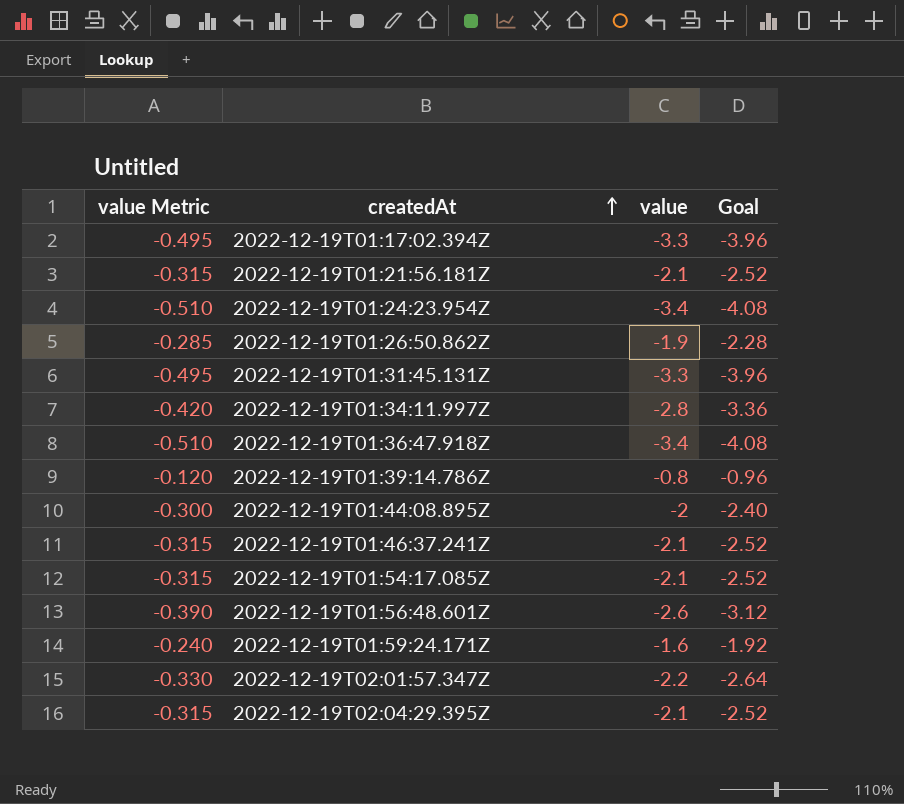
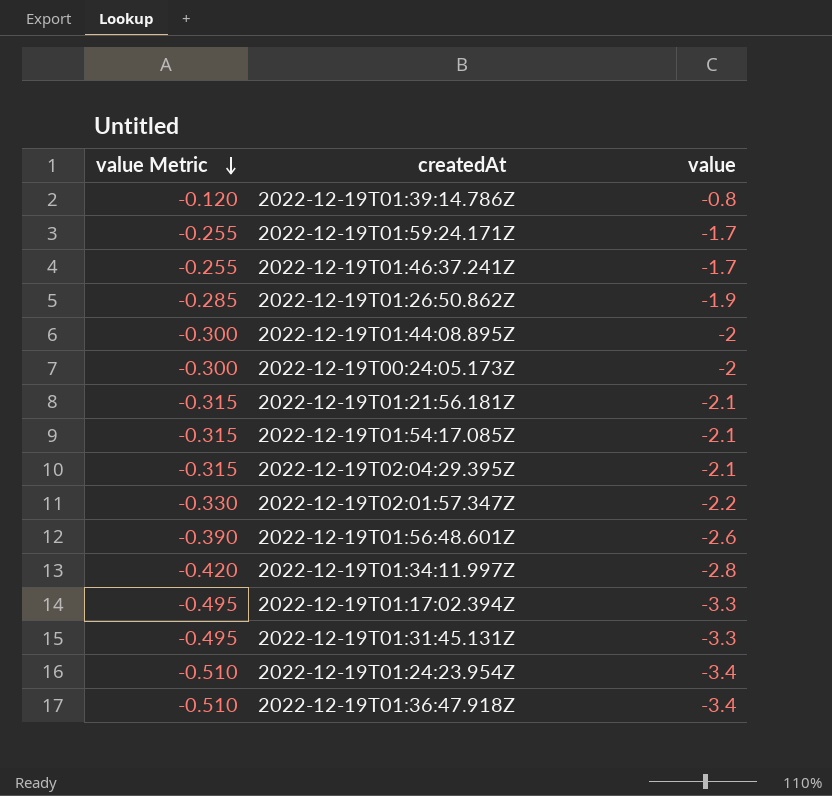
row order: createdAt ascending -> value Metric descending
column Goal | formula: [value] * 1.2 -> none
2022-12-19T01:59:24.171Z | value Metric: -0.240 -> -0.255
2022-12-19T01:59:24.171Z | value: -1.6 -> -1.7
2022-12-19T01:46:37.241Z | value Metric: -0.315 -> -0.255
2022-12-19T01:46:37.241Z | value: -2.1 -> -1.7
row 2022-12-19T00:24:05.173Z: none -> -0.300 | -2

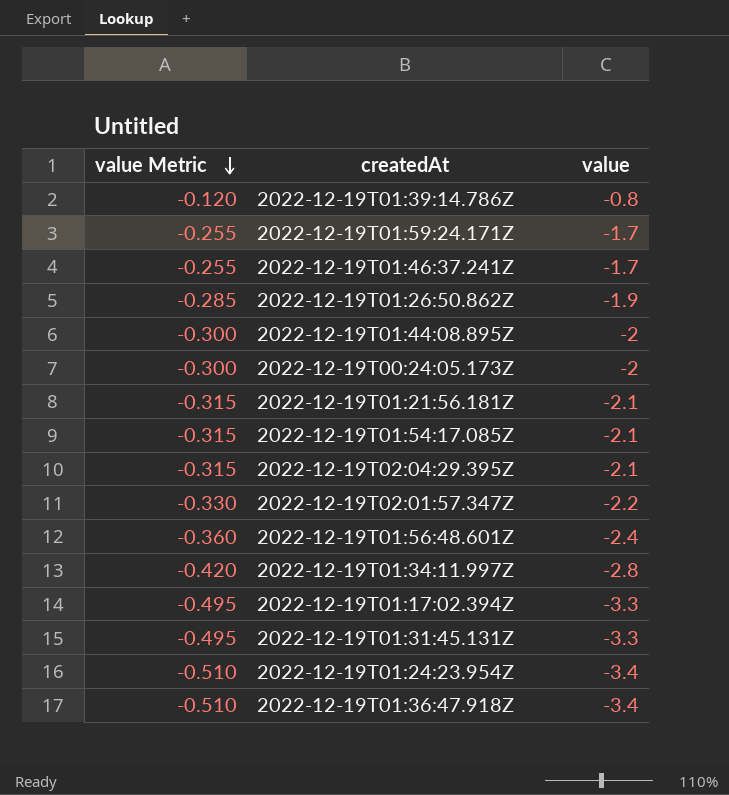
2022-12-19T01:56:48.601Z | value Metric: -0.390 -> -0.360
2022-12-19T01:56:48.601Z | value: -2.6 -> -2.4

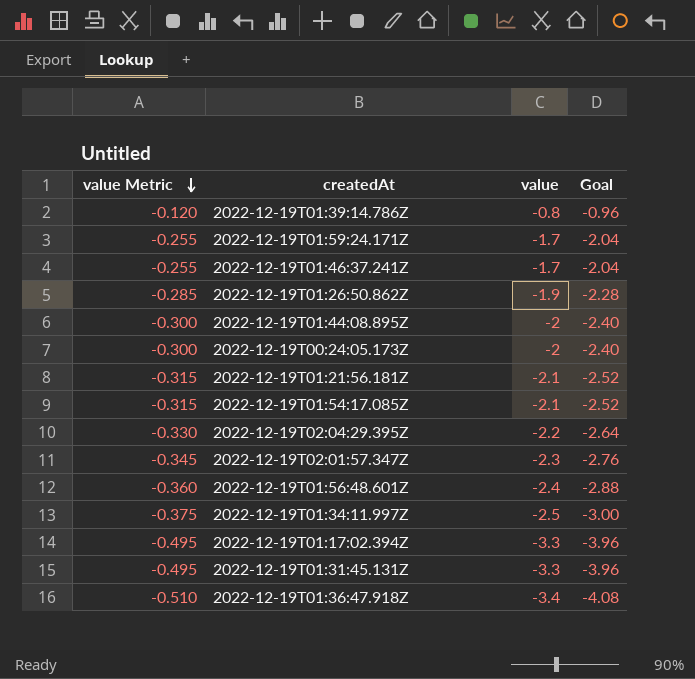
column Goal | formula: none -> [value] * 1.2
row 2022-12-19T01:24:23.954Z: -0.510 | -3.4 -> none
2022-12-19T02:04:29.395Z | value Metric: -0.315 -> -0.330
2022-12-19T02:04:29.395Z | value: -2.1 -> -2.2
2022-12-19T02:01:57.347Z | value Metric: -0.330 -> -0.345
2022-12-19T02:01:57.347Z | value: -2.2 -> -2.3
2022-12-19T01:34:11.997Z | value Metric: -0.420 -> -0.375
2022-12-19T01:34:11.997Z | value: -2.8 -> -2.5

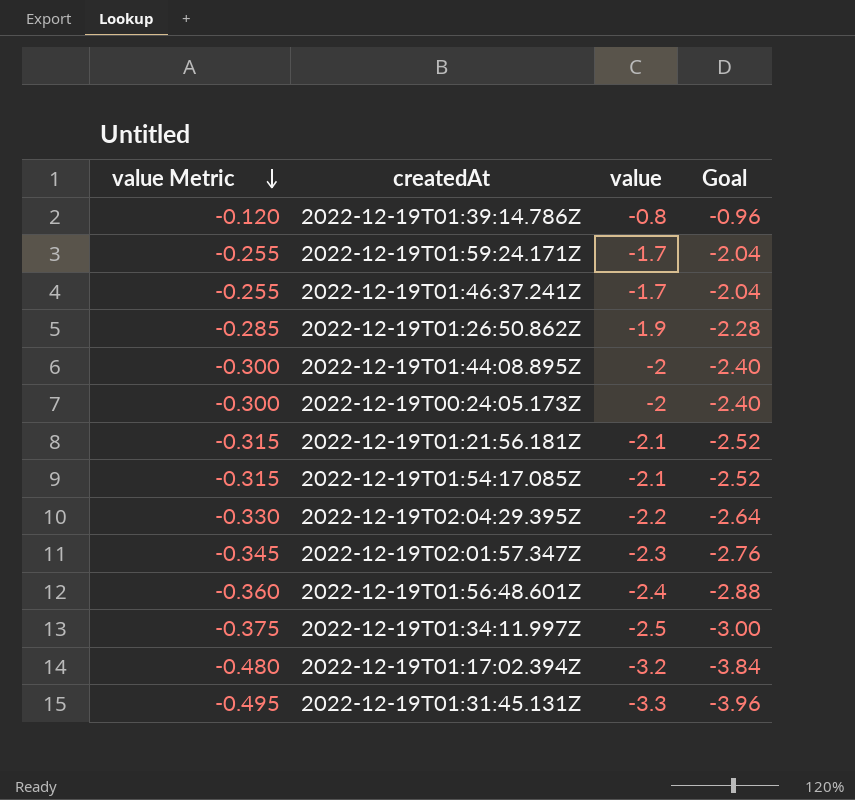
row 2022-12-19T01:36:47.918Z: -0.510 | -3.4 | -4.08 -> none
2022-12-19T01:17:02.394Z | value Metric: -0.495 -> -0.480
2022-12-19T01:17:02.394Z | value: -3.3 -> -3.2
2022-12-19T01:17:02.394Z | Goal: -3.96 -> -3.84

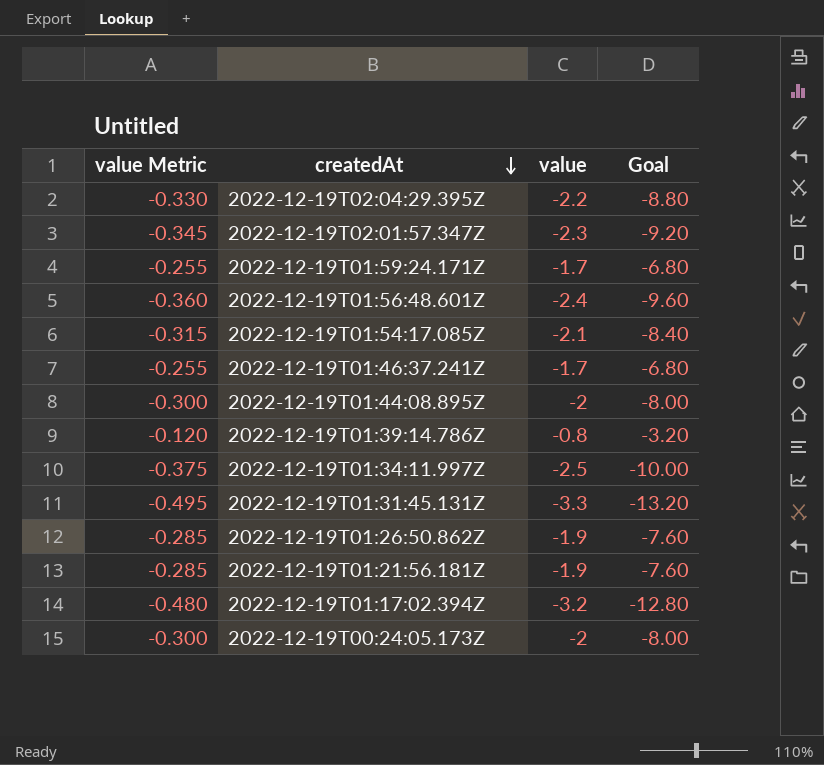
row order: value Metric descending -> createdAt descending
column Goal | formula: [value] * 1.2 -> [value] * 4
2022-12-19T01:21:56.181Z | value Metric: -0.315 -> -0.285
2022-12-19T01:21:56.181Z | value: -2.1 -> -1.9

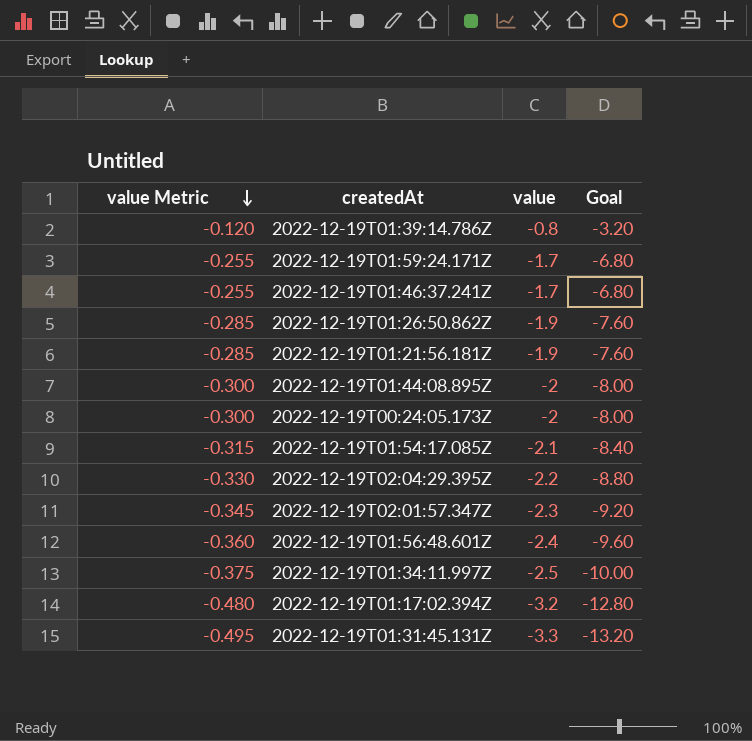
row order: createdAt descending -> value Metric descending

